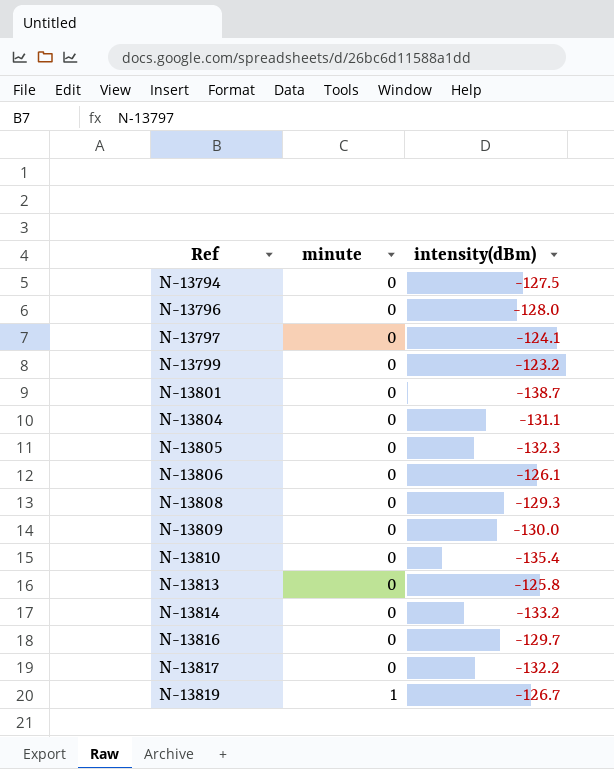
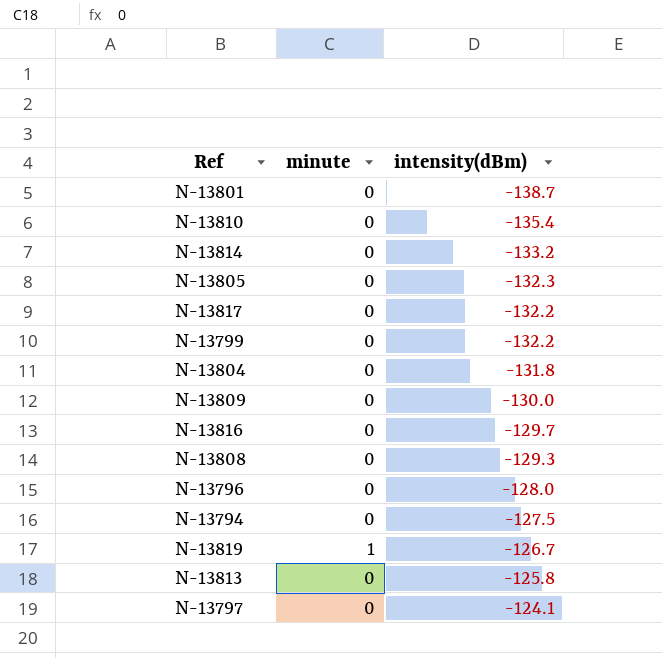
row order: Ref ascending -> intensity(dBm) ascending
row N-13806: 0 | -126.1 -> none
N-13799 | intensity(dBm): -123.2 -> -132.2
N-13804 | intensity(dBm): -131.1 -> -131.8

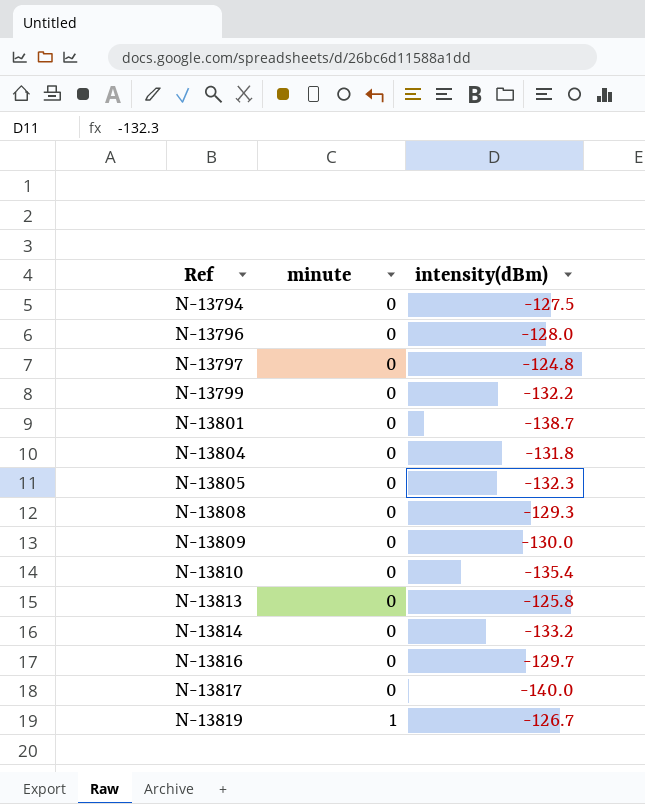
row order: intensity(dBm) ascending -> Ref ascending
N-13797 | intensity(dBm): -124.1 -> -124.8
N-13817 | intensity(dBm): -132.2 -> -140.0

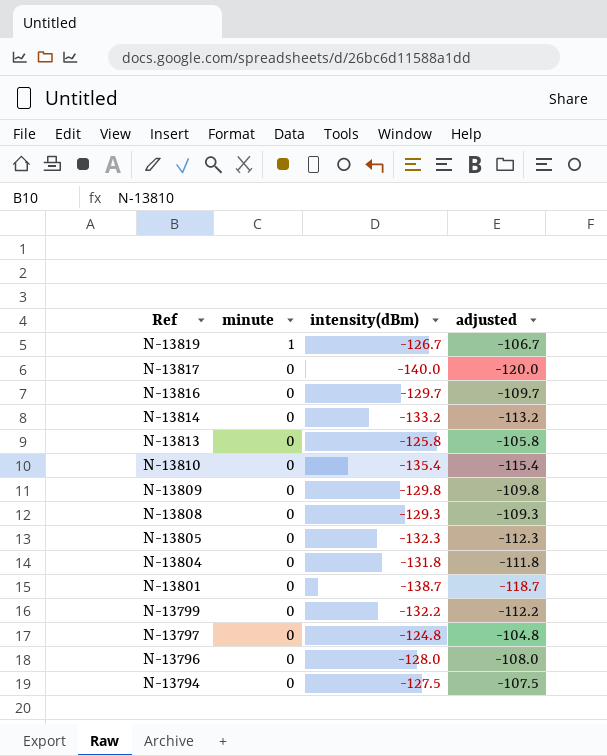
row order: Ref ascending -> Ref descending
column adjusted | formula: none -> [intensity(dBm)] + 20
N-13809 | intensity(dBm): -130.0 -> -129.8

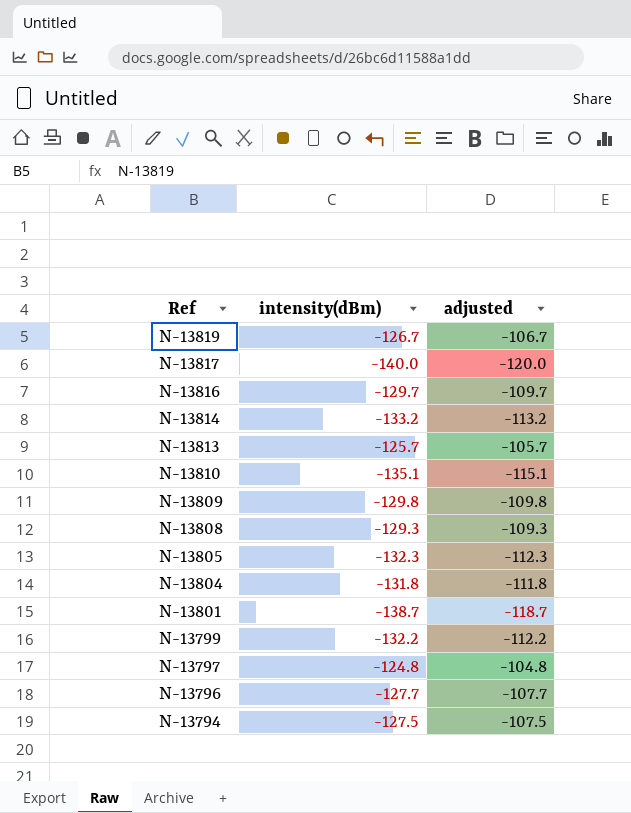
column minute | position: 2 -> none
N-13813 | intensity(dBm): -125.8 -> -125.7
N-13813 | adjusted: -105.8 -> -105.7
N-13810 | intensity(dBm): -135.4 -> -135.1
N-13810 | adjusted: -115.4 -> -115.1
N-13796 | intensity(dBm): -128.0 -> -127.7
N-13796 | adjusted: -108.0 -> -107.7

